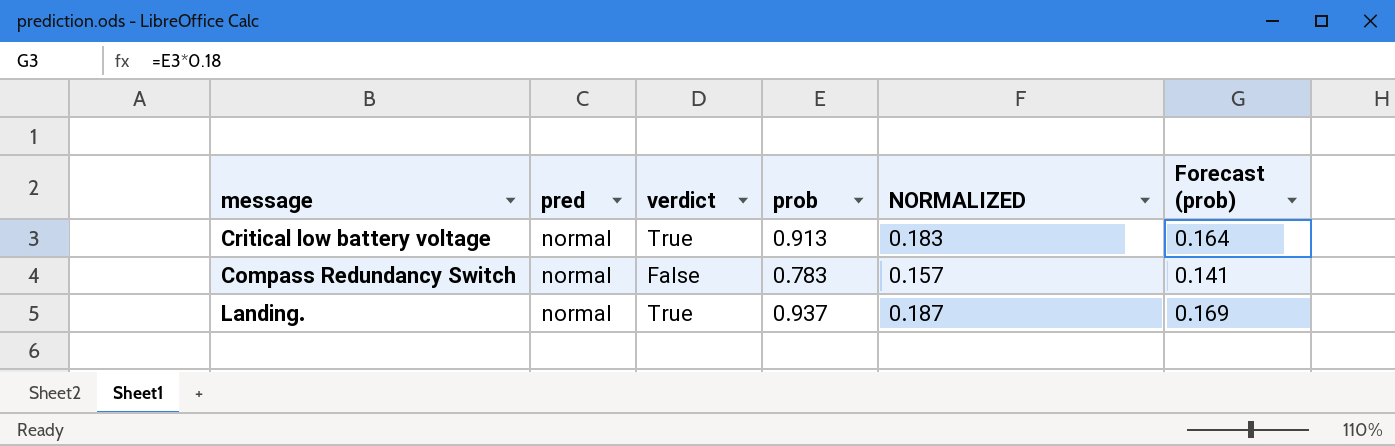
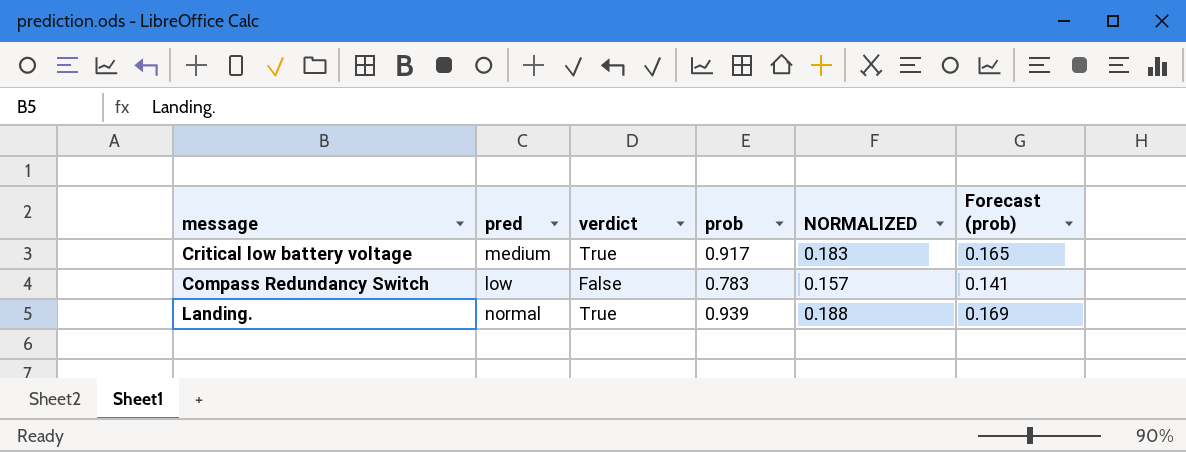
Critical low battery voltage | pred: normal -> medium
Critical low battery voltage | prob: 0.913 -> 0.917
Critical low battery voltage | Forecast (prob): 0.164 -> 0.165
Compass Redundancy Switch | pred: normal -> low
Landing. | prob: 0.937 -> 0.939
Landing. | NORMALIZED: 0.187 -> 0.188

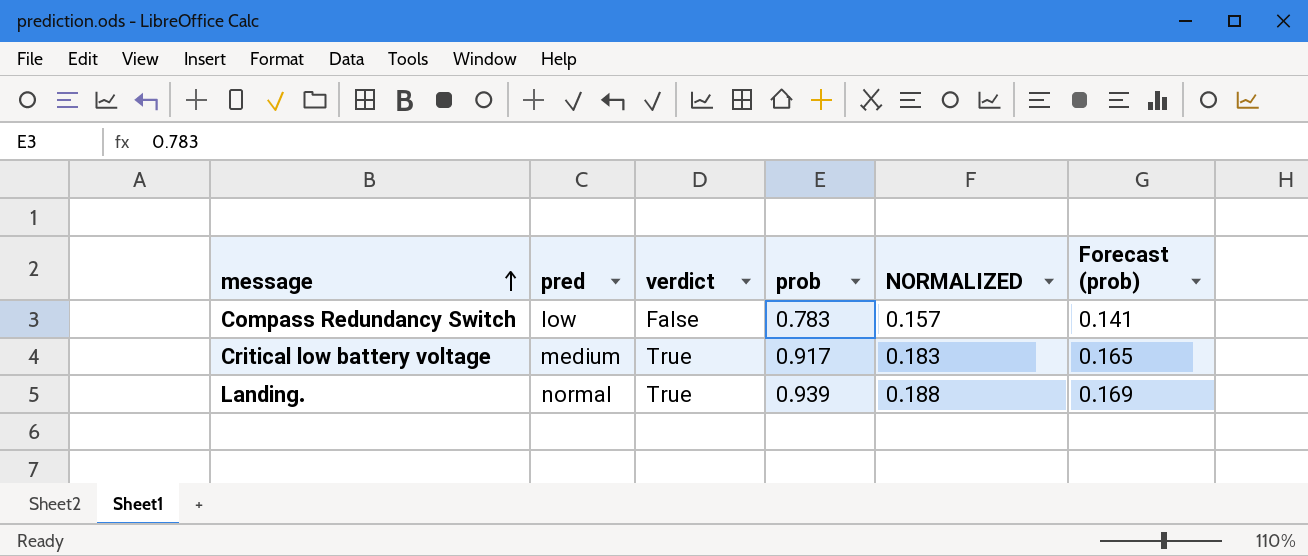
row order: none -> message ascending

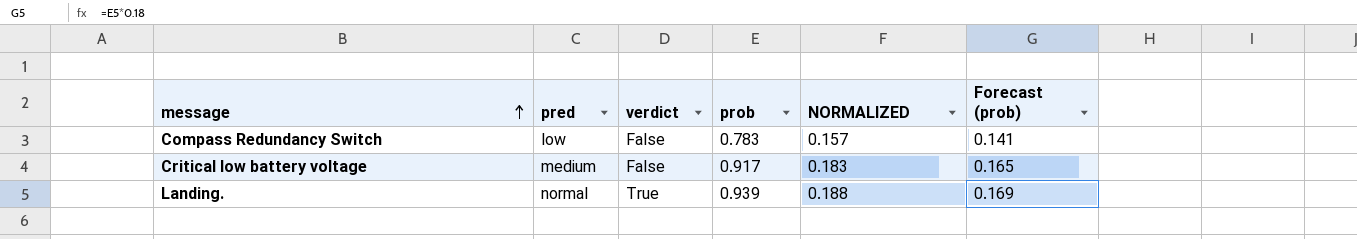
Critical low battery voltage | verdict: True -> False

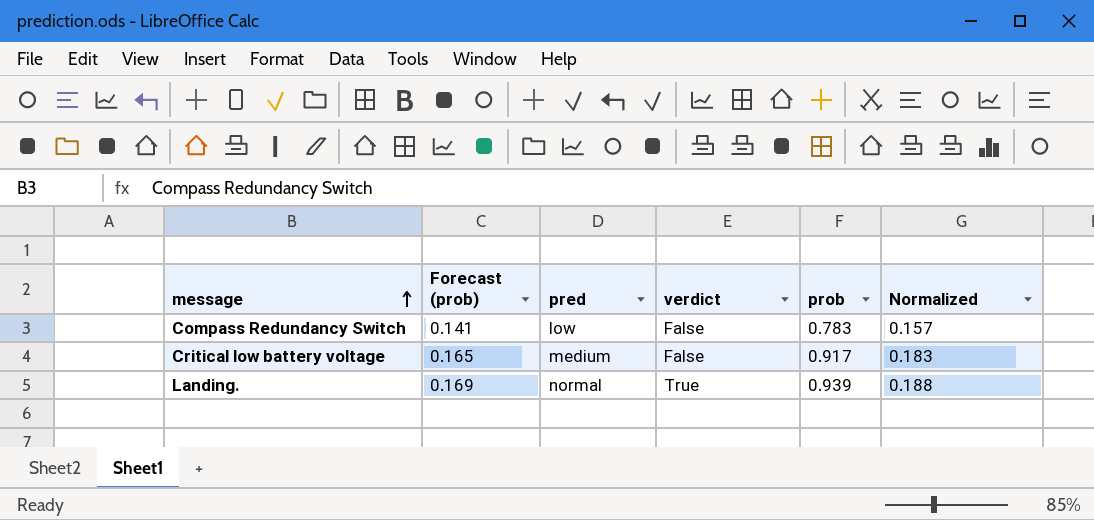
column Forecast (prob) | position: 6 -> 2
column name: NORMALIZED -> Normalized

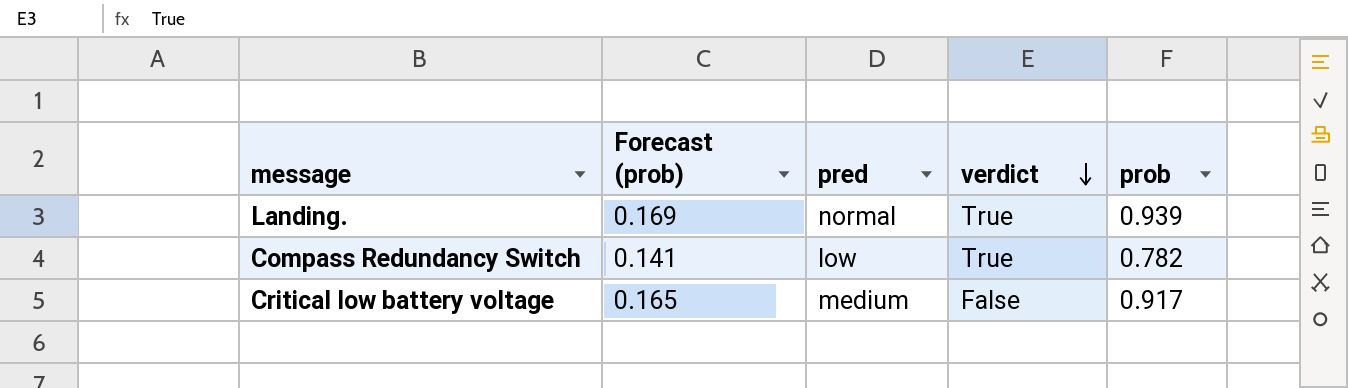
row order: message ascending -> verdict descending
column Normalized | formula: [prob] * 0.2 -> none
Compass Redundancy Switch | verdict: False -> True
Compass Redundancy Switch | prob: 0.783 -> 0.782

